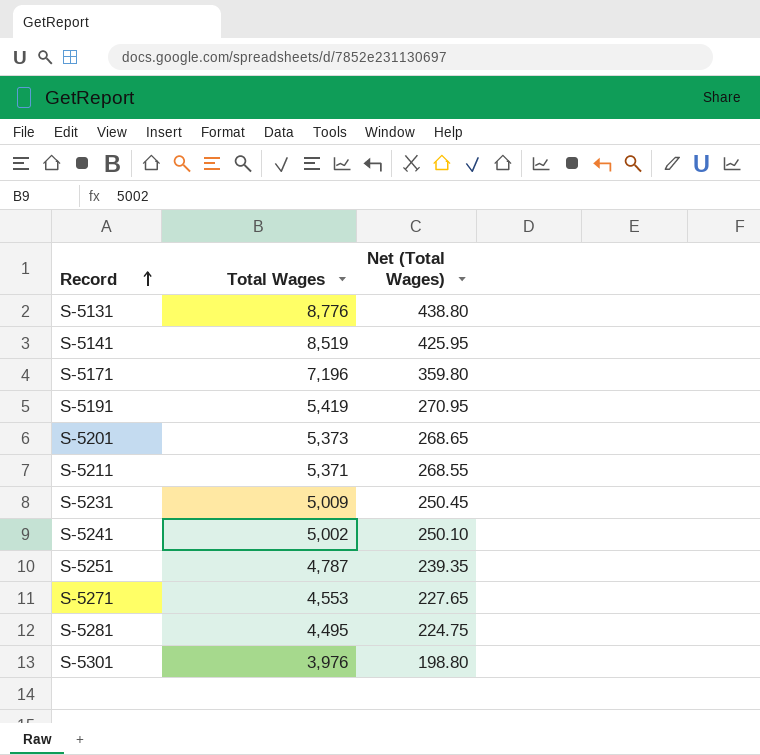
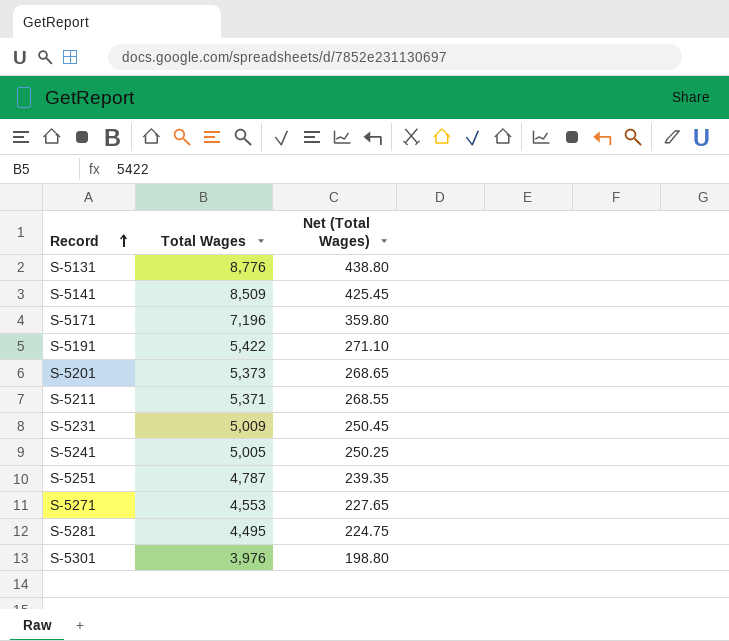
S-5141 | Total Wages: 8,519 -> 8,509
S-5141 | Net (Total Wages): 425.95 -> 425.45
S-5191 | Total Wages: 5,419 -> 5,422
S-5191 | Net (Total Wages): 270.95 -> 271.10
S-5241 | Total Wages: 5,002 -> 5,005
S-5241 | Net (Total Wages): 250.10 -> 250.25

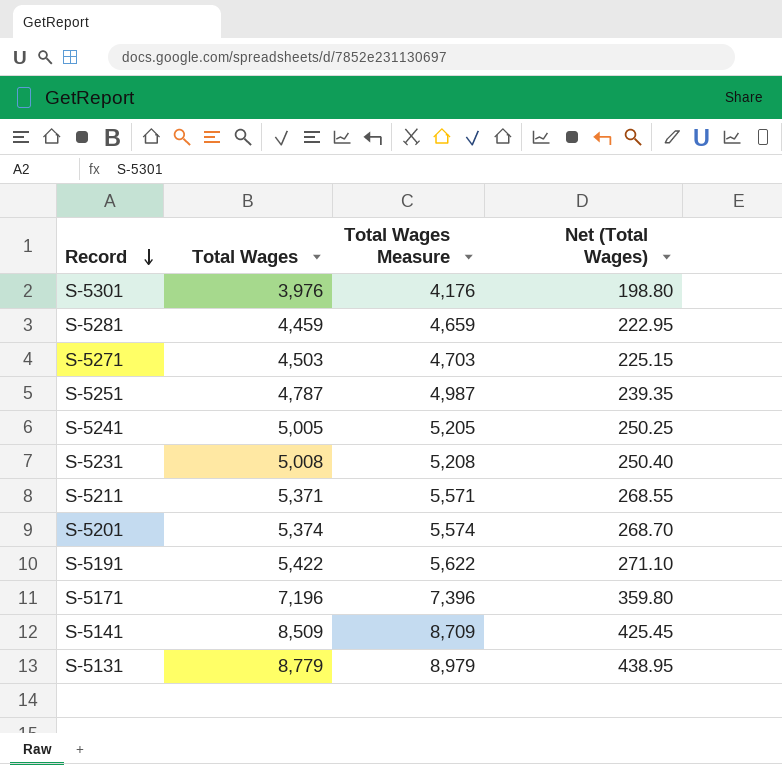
row order: Record ascending -> Record descending
column Total Wages Measure | formula: none -> [Total Wages] + 200
S-5281 | Total Wages: 4,495 -> 4,459
S-5281 | Net (Total Wages): 224.75 -> 222.95
S-5271 | Total Wages: 4,553 -> 4,503
S-5271 | Net (Total Wages): 227.65 -> 225.15
S-5231 | Total Wages: 5,009 -> 5,008
S-5231 | Net (Total Wages): 250.45 -> 250.40
S-5201 | Total Wages: 5,373 -> 5,374
S-5201 | Net (Total Wages): 268.65 -> 268.70
S-5131 | Total Wages: 8,776 -> 8,779
S-5131 | Net (Total Wages): 438.80 -> 438.95

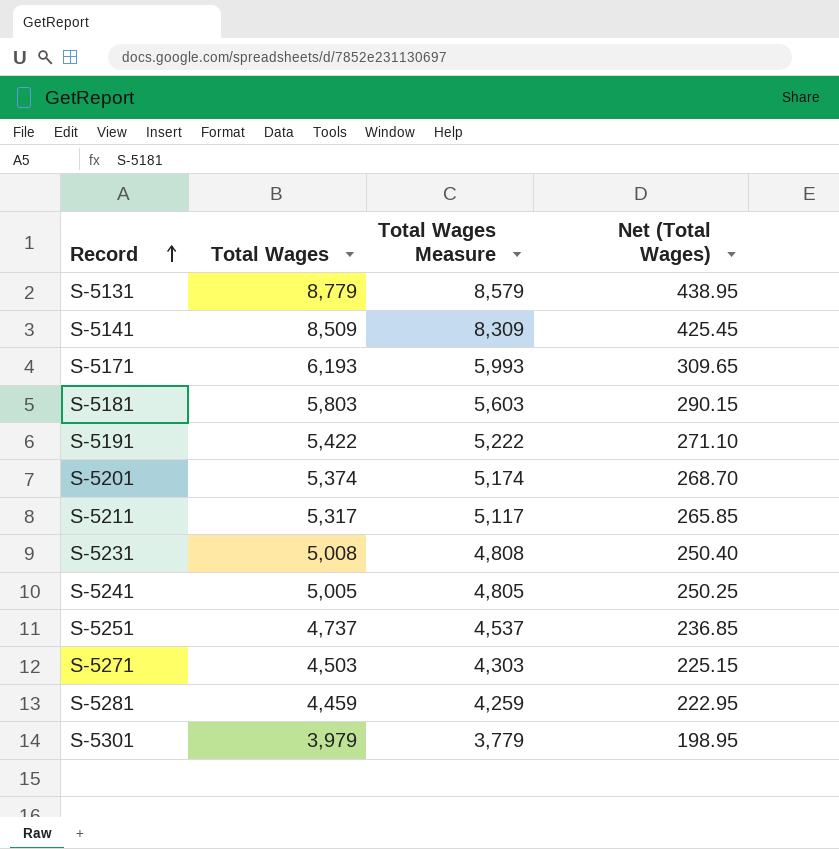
row order: Record descending -> Record ascending
column Total Wages Measure | formula: [Total Wages] + 200 -> [Total Wages] - 200
S-5171 | Total Wages: 7,196 -> 6,193
S-5171 | Net (Total Wages): 359.80 -> 309.65
row S-5181: none -> 5,803 | 5,603 | 290.15
S-5211 | Total Wages: 5,371 -> 5,317
S-5211 | Net (Total Wages): 268.55 -> 265.85
S-5251 | Total Wages: 4,787 -> 4,737
S-5251 | Net (Total Wages): 239.35 -> 236.85
S-5301 | Total Wages: 3,976 -> 3,979
S-5301 | Net (Total Wages): 198.80 -> 198.95

